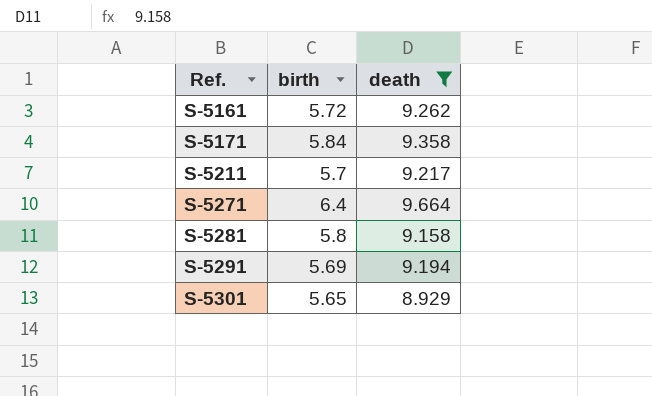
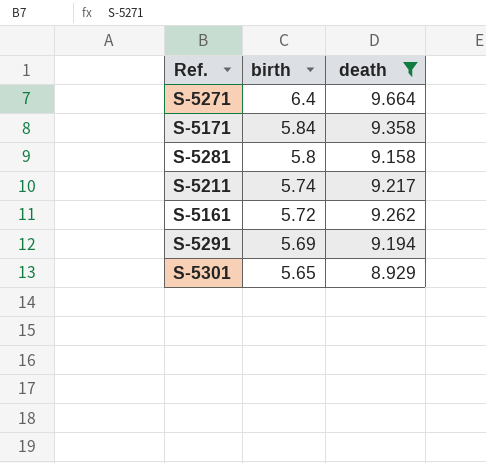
row order: Ref. ascending -> birth descending
S-5211 | birth: 5.7 -> 5.74

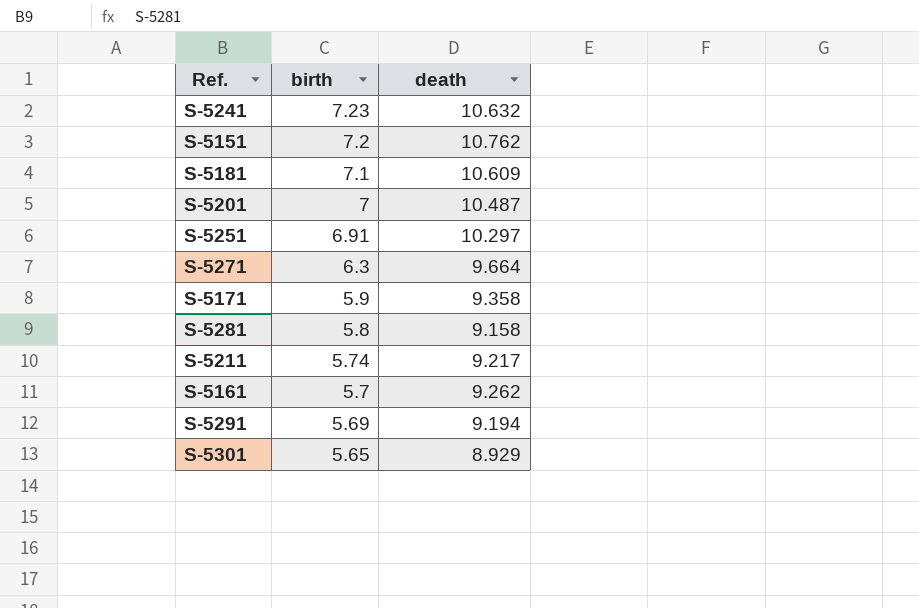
filter: death <= 9.664 -> none
S-5271 | birth: 6.4 -> 6.3
S-5171 | birth: 5.84 -> 5.9
S-5161 | birth: 5.72 -> 5.7

